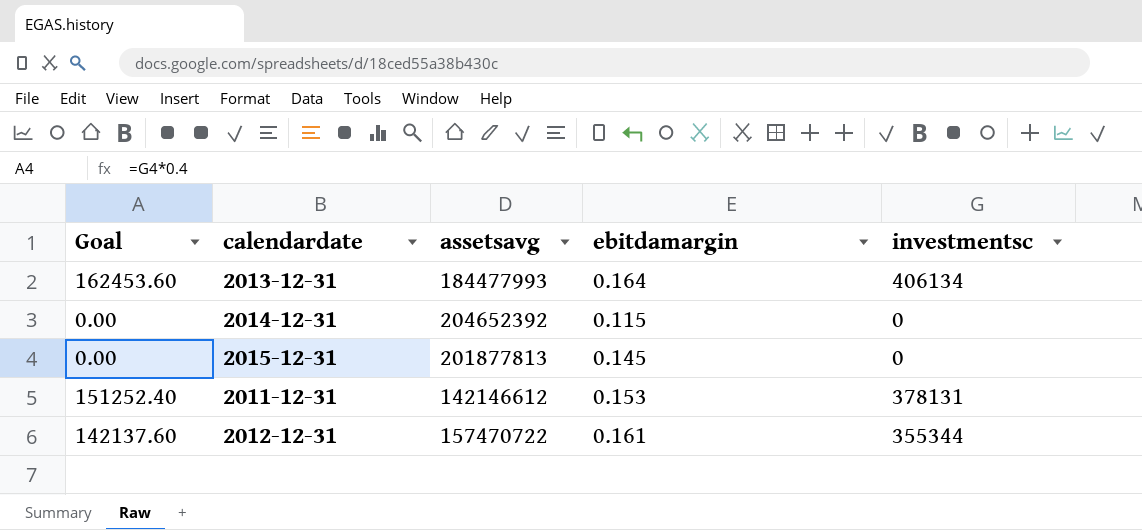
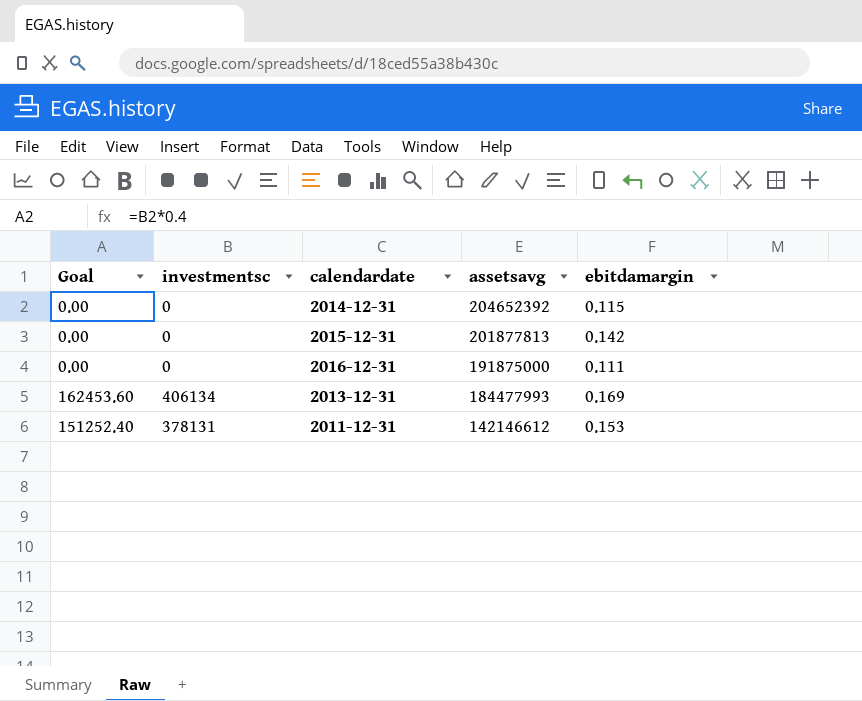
row order: none -> assetsavg descending
column investmentsc | position: 5 -> 2
row 2012-12-31: 142137.60 | 157470722 | 0.161 | 355344 -> none
2015-12-31 | ebitdamargin: 0.145 -> 0.142
row 2016-12-31: none -> 0.00 | 0 | 191875000 | 0.111
2013-12-31 | ebitdamargin: 0.164 -> 0.169

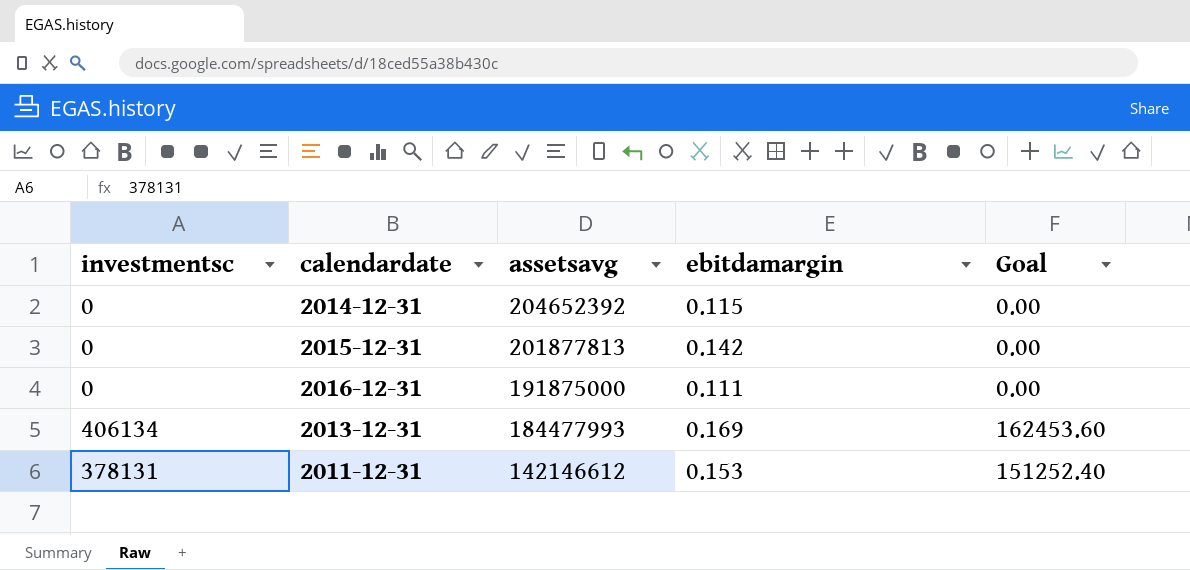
column Goal | position: 1 -> 5

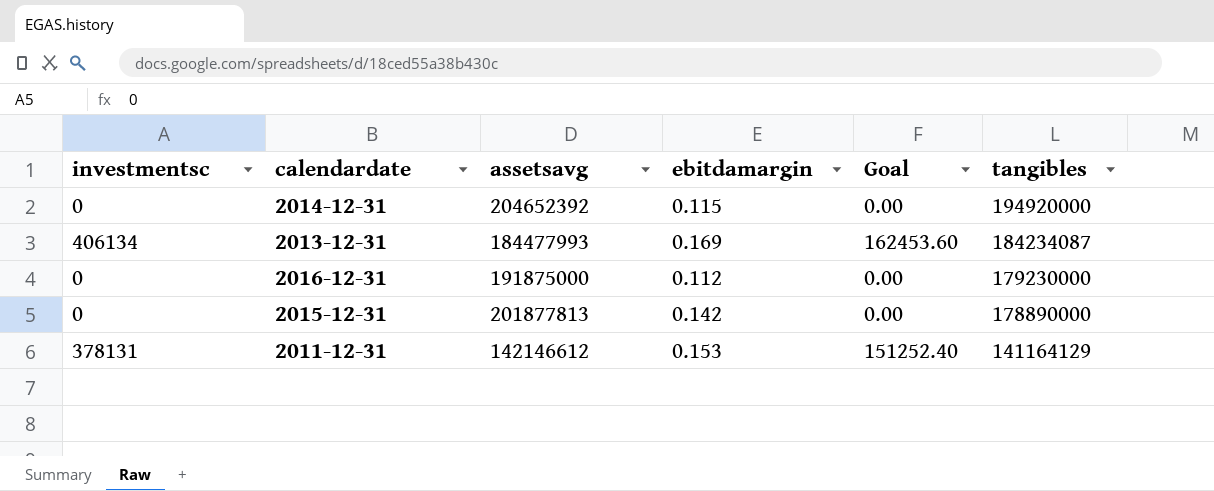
row order: assetsavg descending -> tangibles descending
column tangibles | position: none -> 6
2016-12-31 | ebitdamargin: 0.111 -> 0.112

